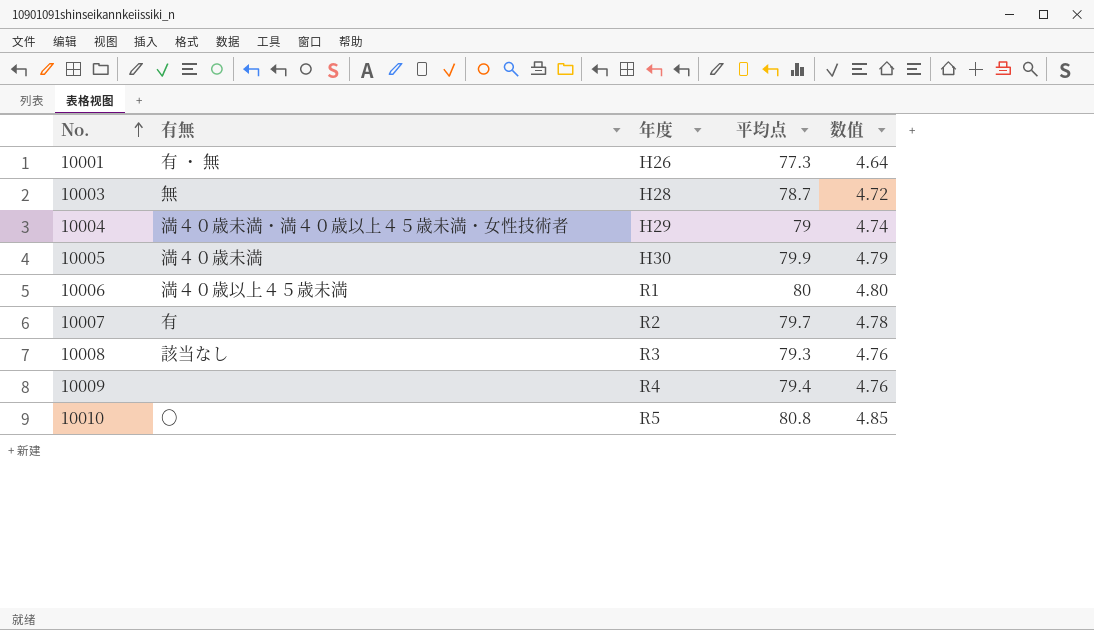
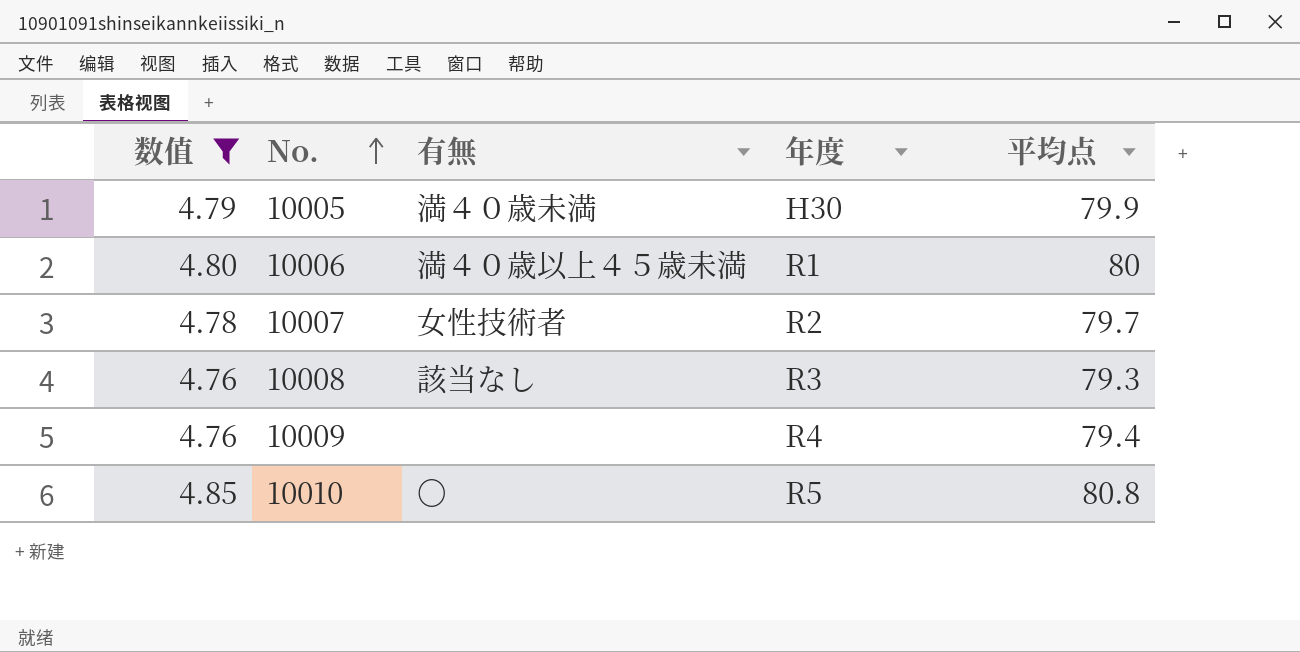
filter: none -> 数值 >= 4.76
column 数值 | position: 5 -> 1
10007 | 有無: 有 -> 女性技術者

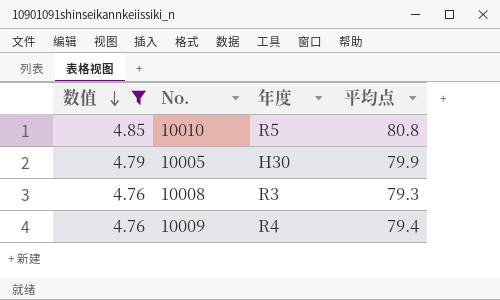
row order: No. ascending -> 数值 descending
column 有無 | position: 3 -> none
row 10006: 4.80 | 満４０歳以上４５歳未満 | R1 | 80 -> none
row 10007: 4.78 | 女性技術者 | R2 | 79.7 -> none

